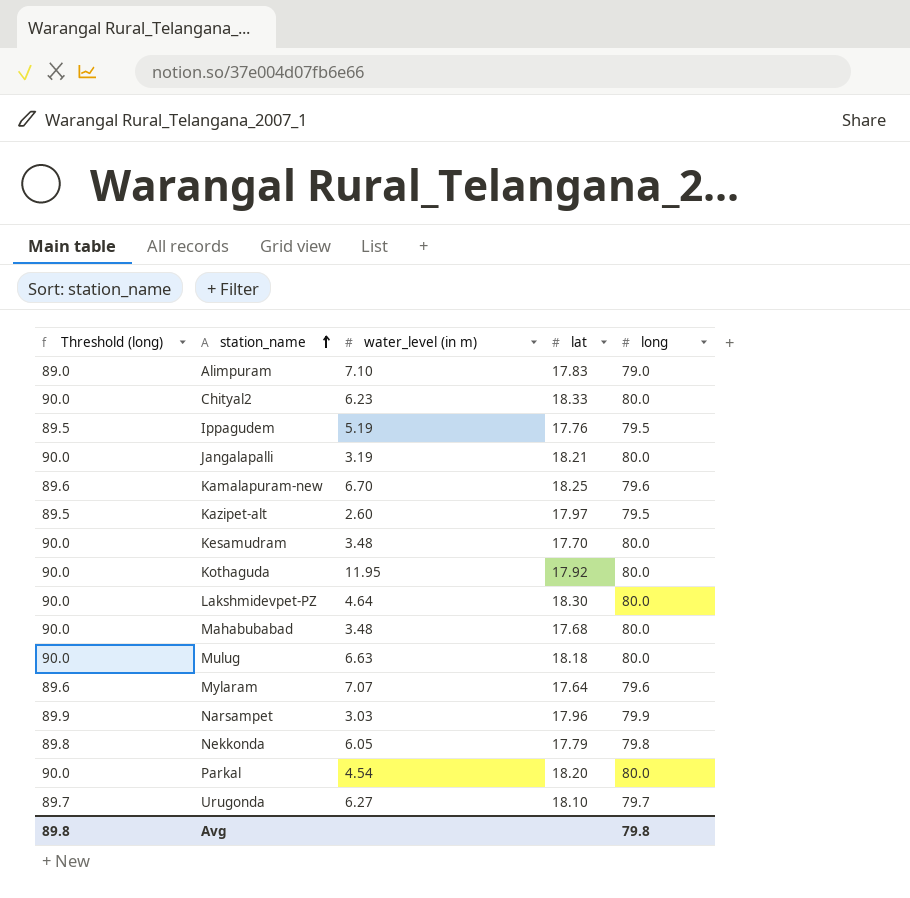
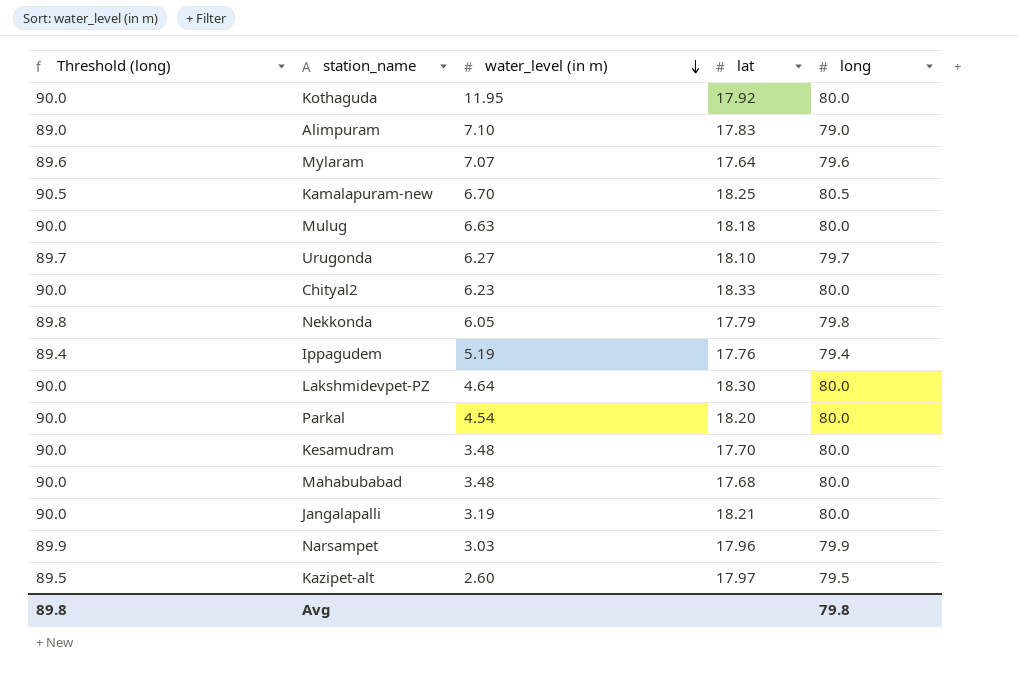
row order: station_name ascending -> water_level (in m) descending
Kamalapuram-new | Threshold (long): 89.6 -> 90.5
Kamalapuram-new | long: 79.6 -> 80.5
Ippagudem | Threshold (long): 89.5 -> 89.4
Ippagudem | long: 79.5 -> 79.4

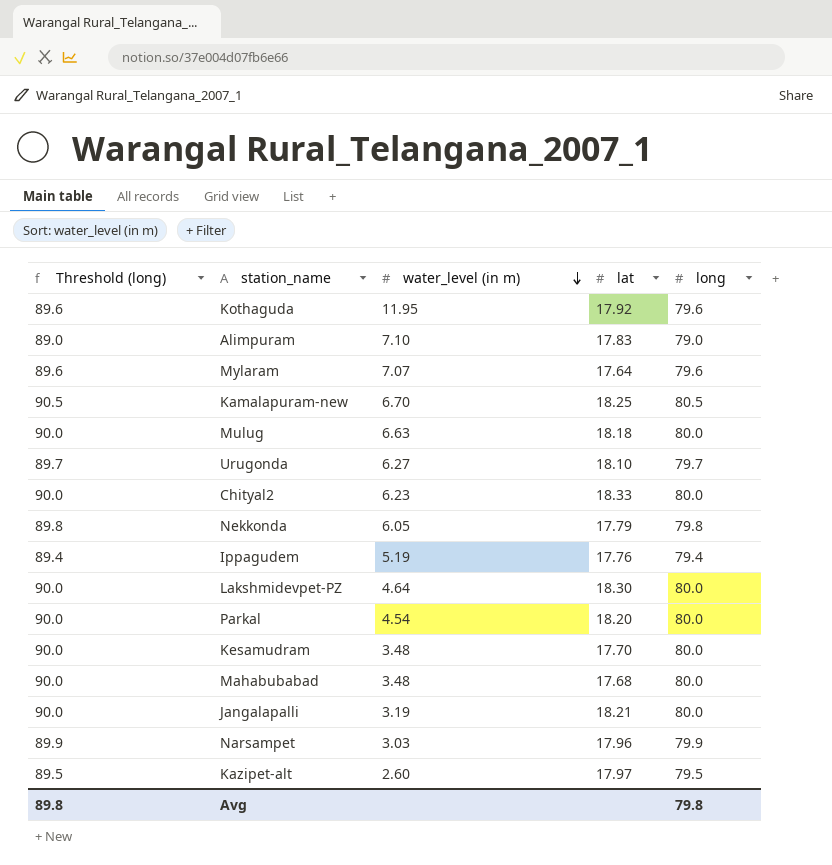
Kothaguda | Threshold (long): 90.0 -> 89.6
Kothaguda | long: 80.0 -> 79.6

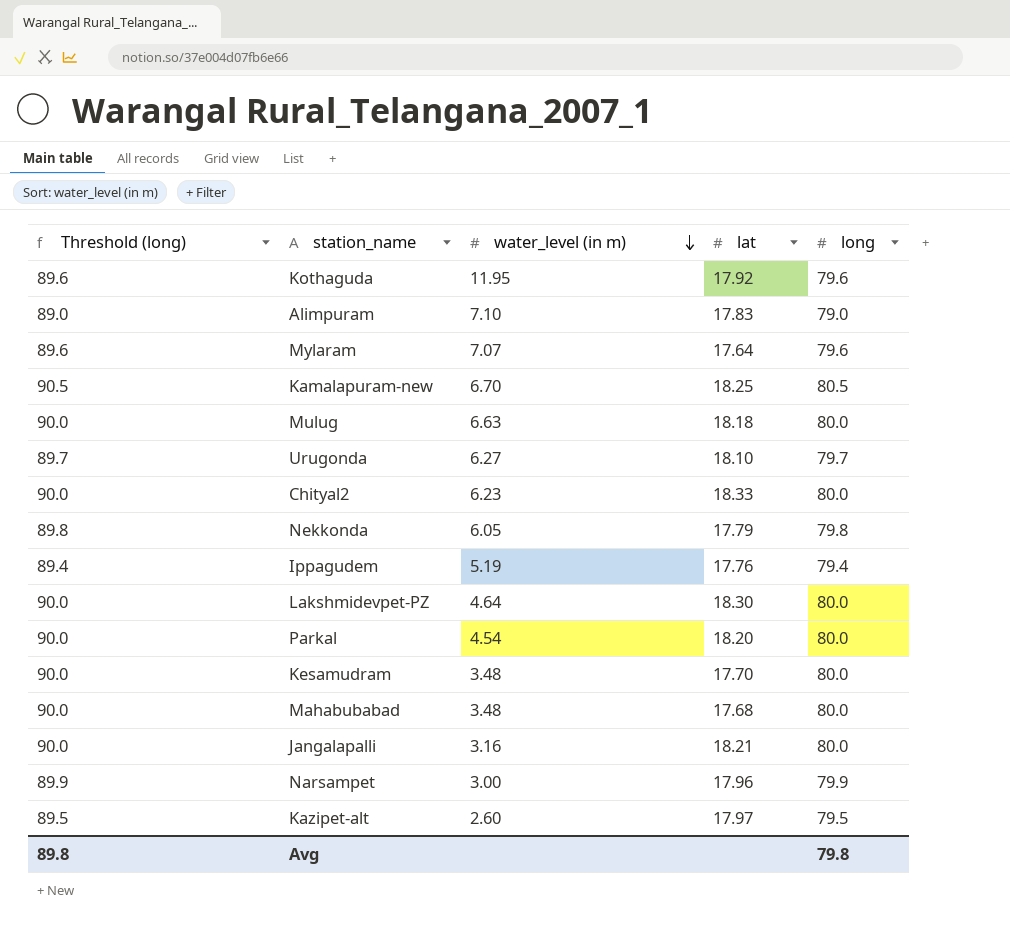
Jangalapalli | water_level (in m): 3.19 -> 3.16
Narsampet | water_level (in m): 3.03 -> 3.00

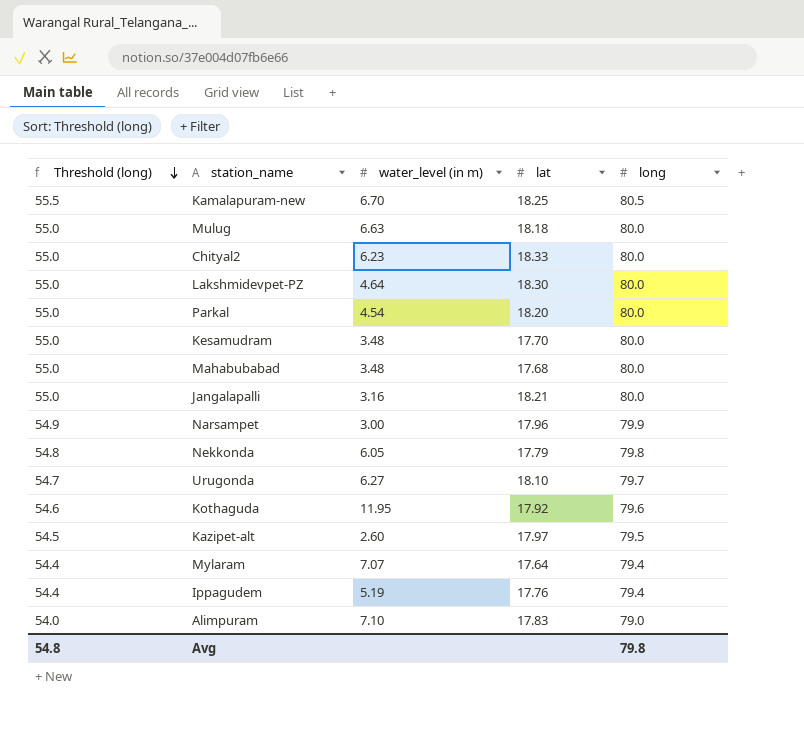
row order: water_level (in m) descending -> Threshold (long) descending
column Threshold (long) | formula: [long] + 10 -> [long] - 25
Mylaram | long: 79.6 -> 79.4
Avg | Threshold (long): 89.8 -> 54.8

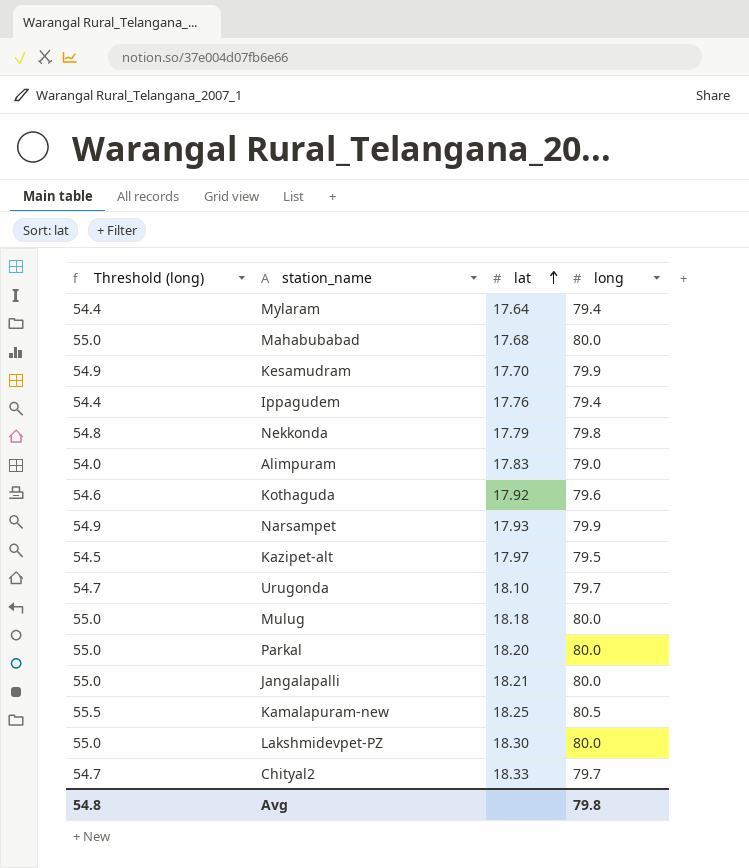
row order: Threshold (long) descending -> lat ascending
column water_level (in m) | position: 3 -> none
Kesamudram | Threshold (long): 55.0 -> 54.9
Kesamudram | long: 80.0 -> 79.9
Narsampet | lat: 17.96 -> 17.93
Chityal2 | Threshold (long): 55.0 -> 54.7
Chityal2 | long: 80.0 -> 79.7

